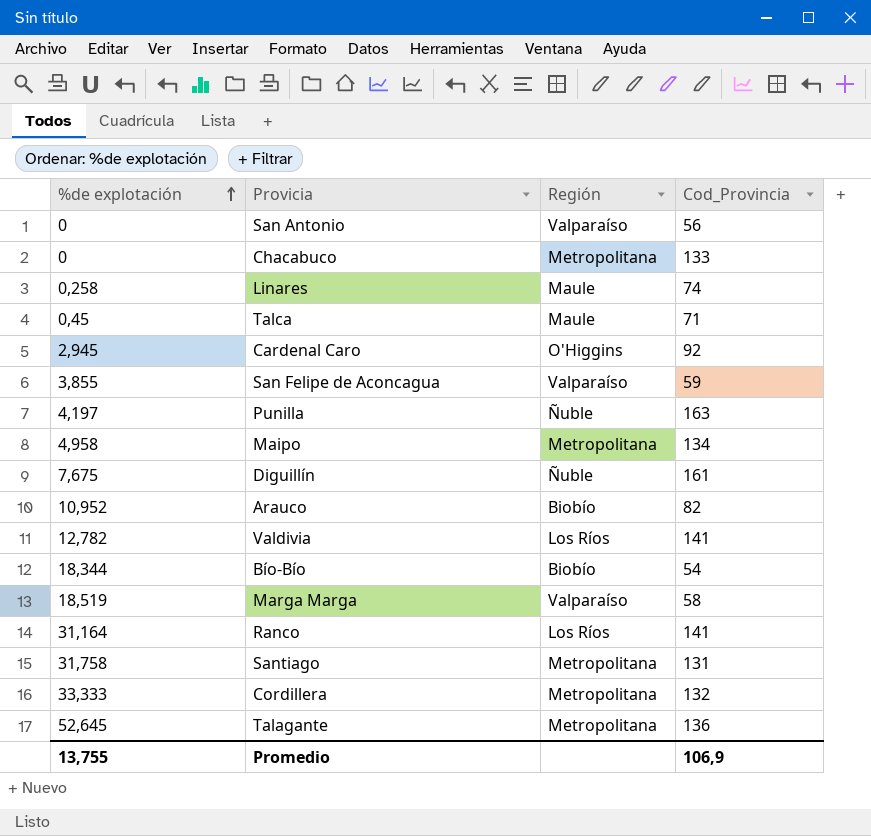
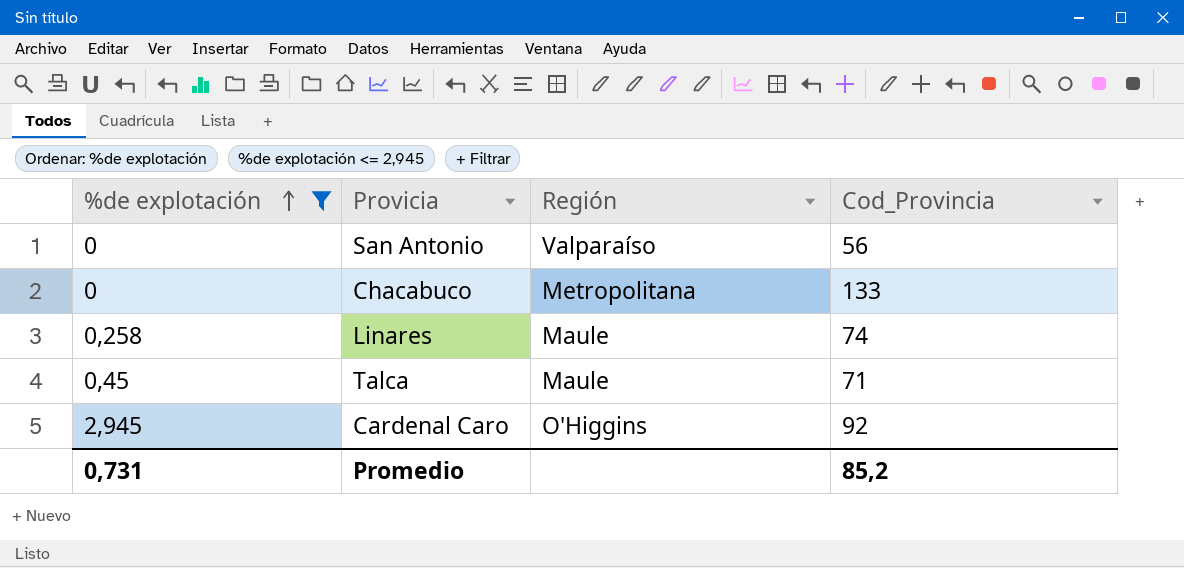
filter: none -> %de explotación <= 2,945
Promedio | %de explotación: 13,755 -> 0,731
Promedio | Cod_Provincia: 106,9 -> 85,2

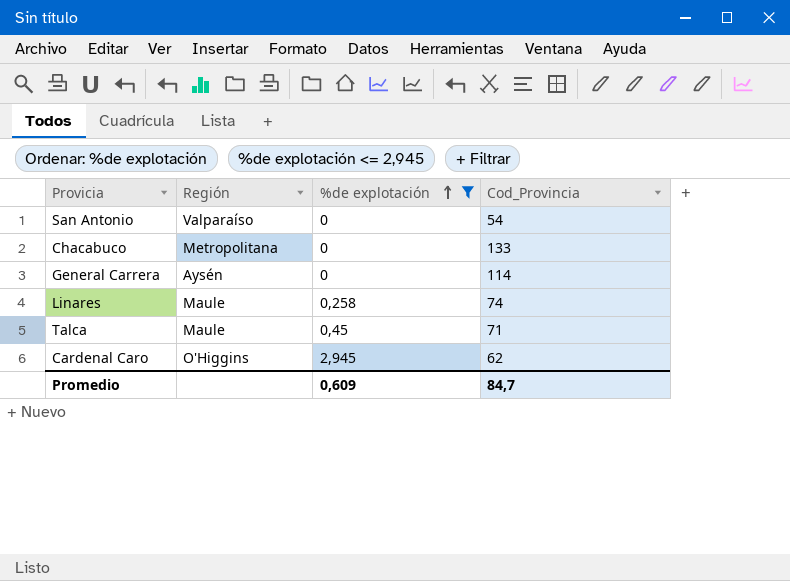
column %de explotación | position: 1 -> 3
San Antonio | Cod_Provincia: 56 -> 54
row General Carrera: none -> Aysén | 0 | 114
Cardenal Caro | Cod_Provincia: 92 -> 62
Promedio | %de explotación: 0,731 -> 0,609
Promedio | Cod_Provincia: 85,2 -> 84,7

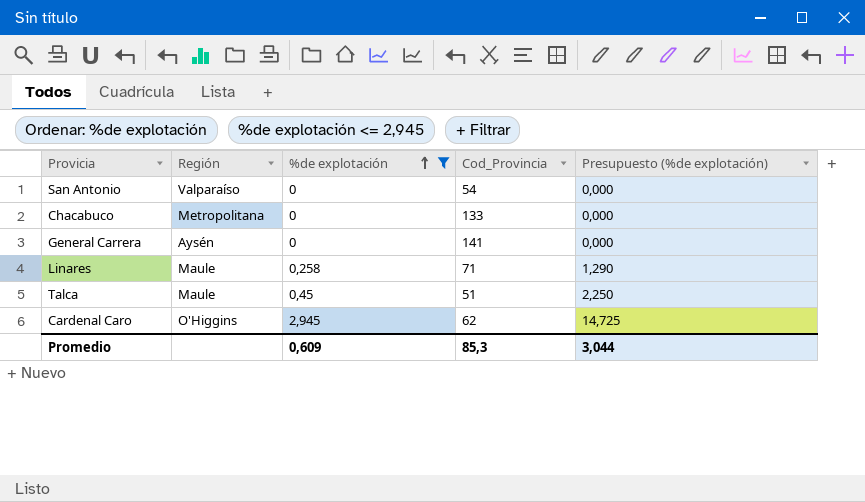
column Presupuesto (%de explotación) | formula: none -> [%de explotación] * 5
General Carrera | Cod_Provincia: 114 -> 141
Linares | Cod_Provincia: 74 -> 71
Talca | Cod_Provincia: 71 -> 51
Promedio | Cod_Provincia: 84,7 -> 85,3

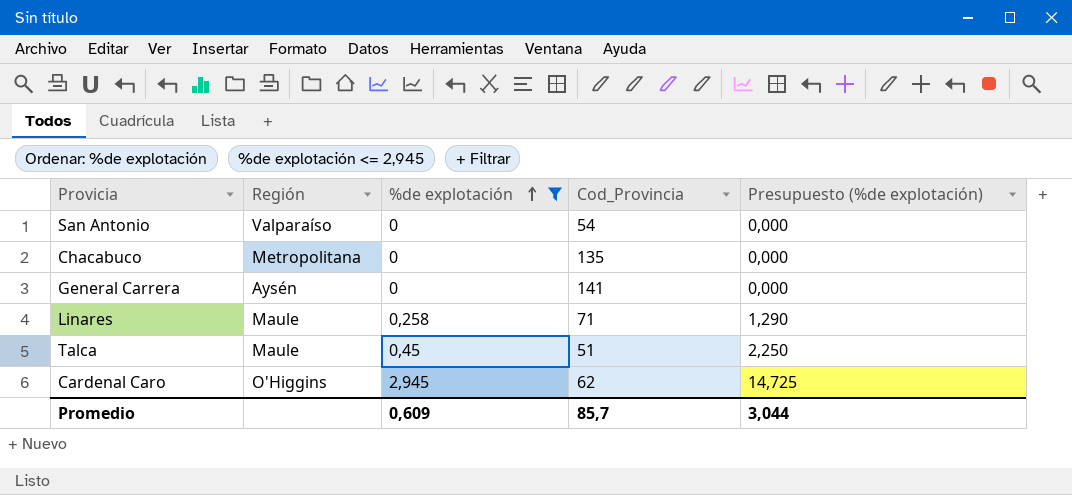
Chacabuco | Cod_Provincia: 133 -> 135
Promedio | Cod_Provincia: 85,3 -> 85,7

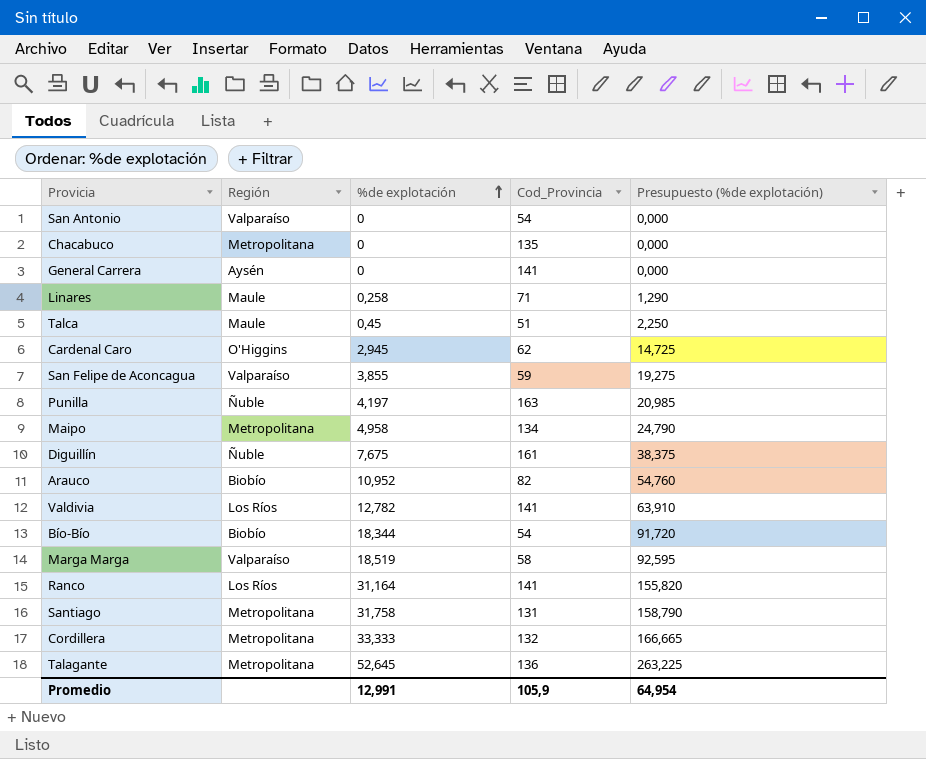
filter: %de explotación <= 2,945 -> none
Promedio | %de explotación: 0,609 -> 12,991
Promedio | Cod_Provincia: 85,7 -> 105,9
Promedio | Presupuesto (%de explotación): 3,044 -> 64,954

